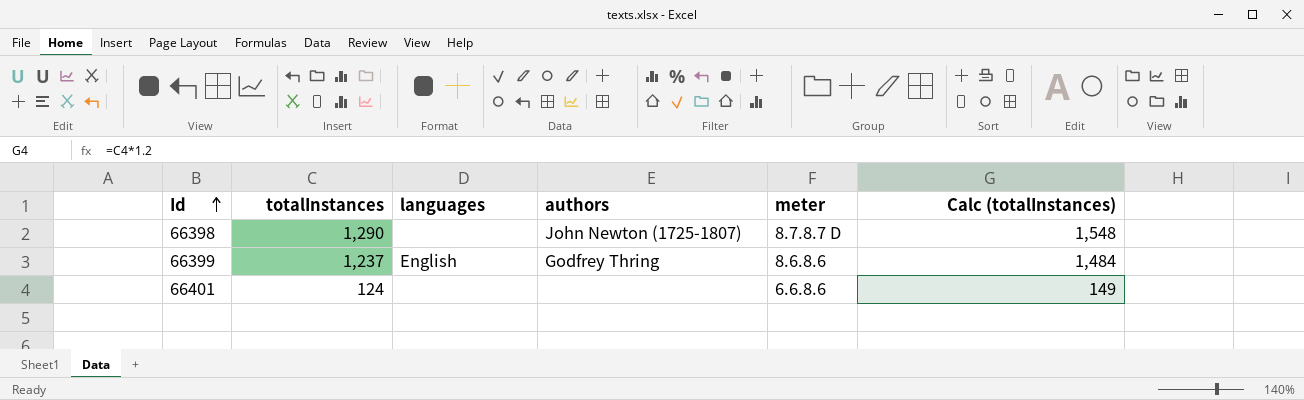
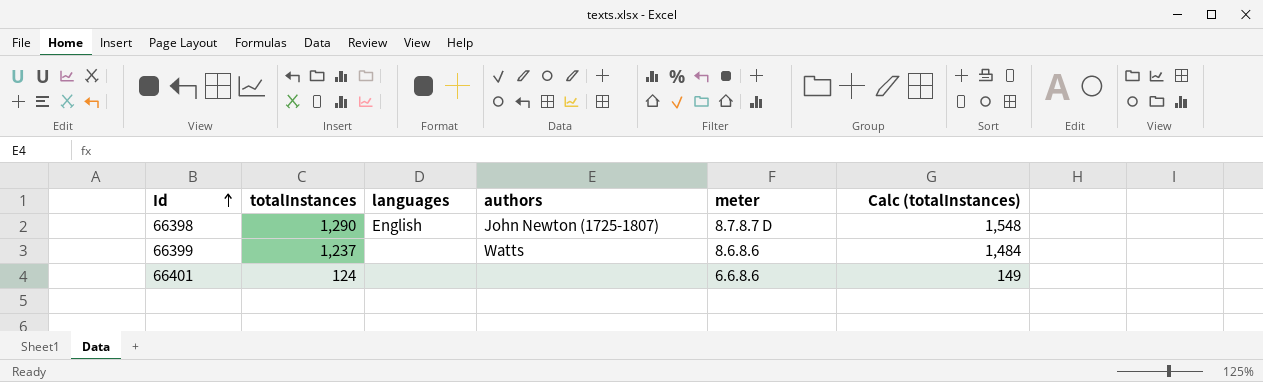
66398 | languages: none -> English
66399 | languages: English -> none
66399 | authors: Godfrey Thring -> Watts

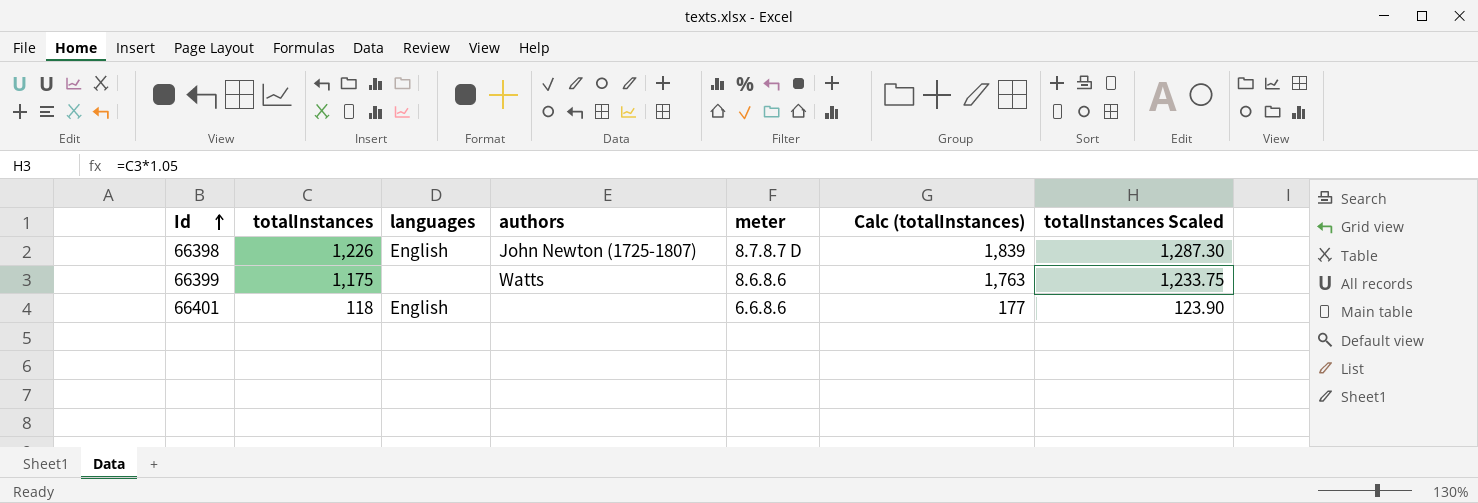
column Calc (totalInstances) | formula: [totalInstances] * 1.2 -> [totalInstances] * 1.5
column totalInstances Scaled | formula: none -> [totalInstances] * 1.05
66398 | totalInstances: 1,290 -> 1,226
66399 | totalInstances: 1,237 -> 1,175
66401 | totalInstances: 124 -> 118
66401 | languages: none -> English

